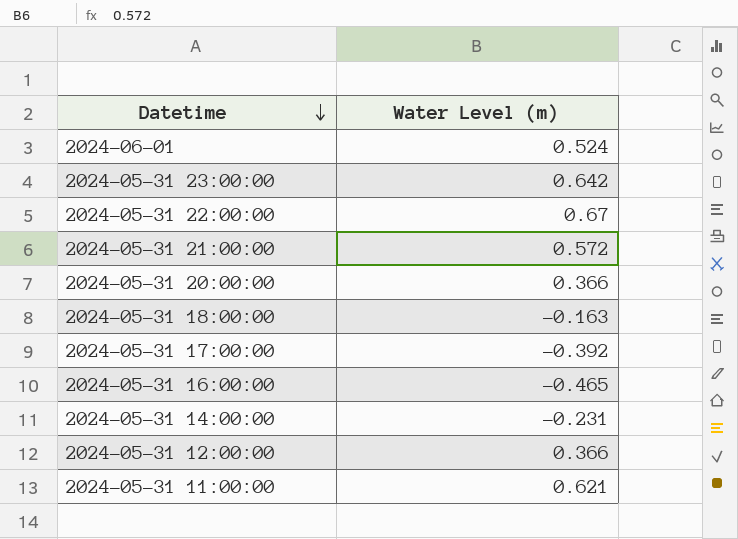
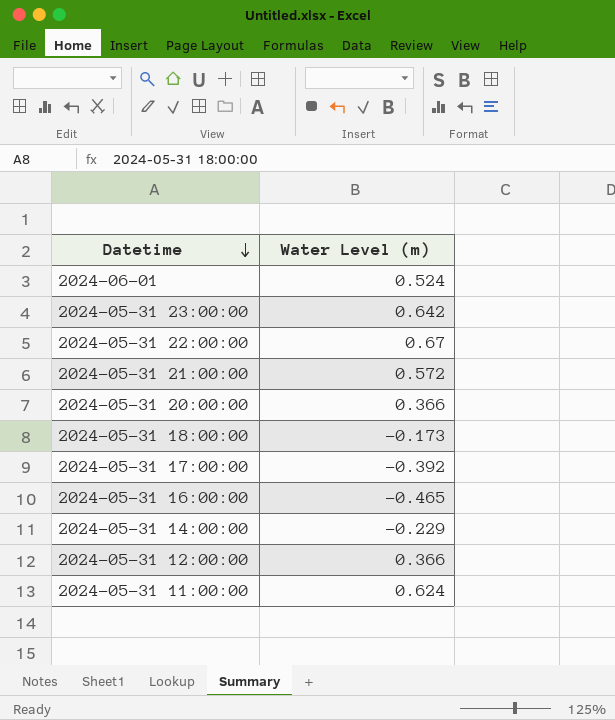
2024-05-31 18:00:00 | Water Level (m): -0.163 -> -0.173
2024-05-31 14:00:00 | Water Level (m): -0.231 -> -0.229
2024-05-31 11:00:00 | Water Level (m): 0.621 -> 0.624

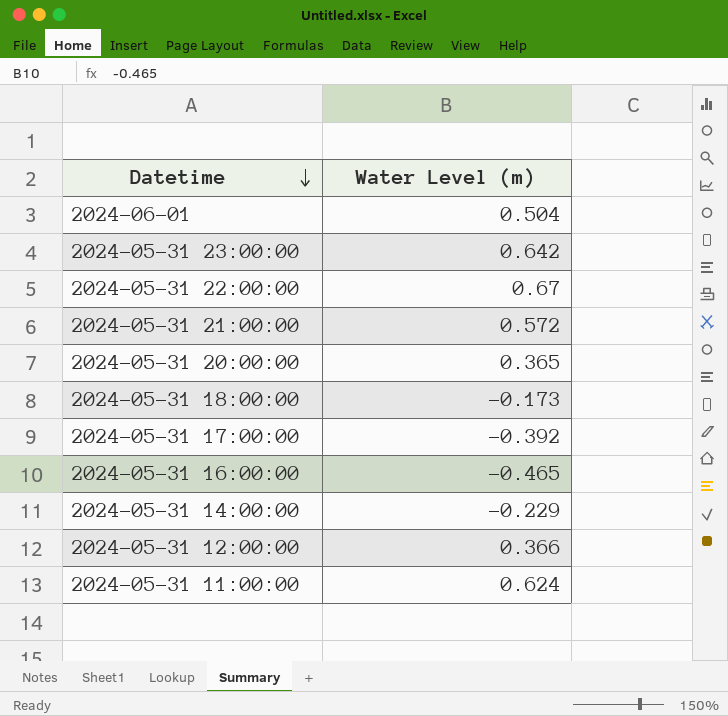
2024-06-01 | Water Level (m): 0.524 -> 0.504
2024-05-31 20:00:00 | Water Level (m): 0.366 -> 0.365

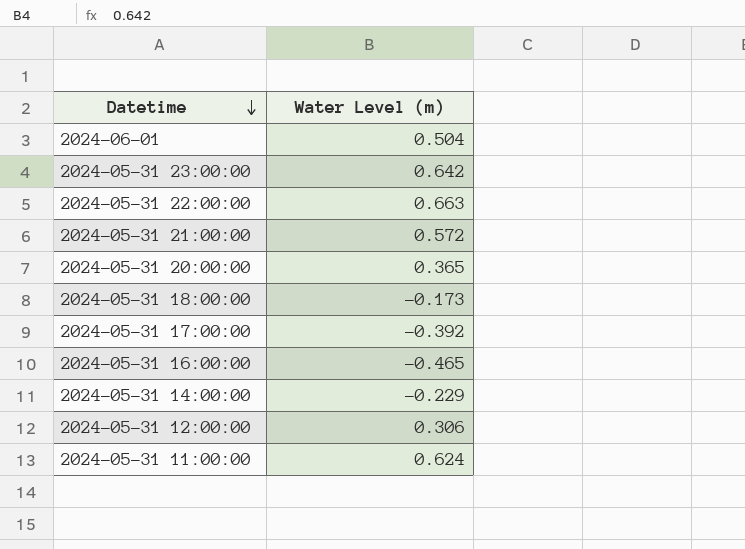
2024-05-31 22:00:00 | Water Level (m): 0.67 -> 0.663
2024-05-31 12:00:00 | Water Level (m): 0.366 -> 0.306

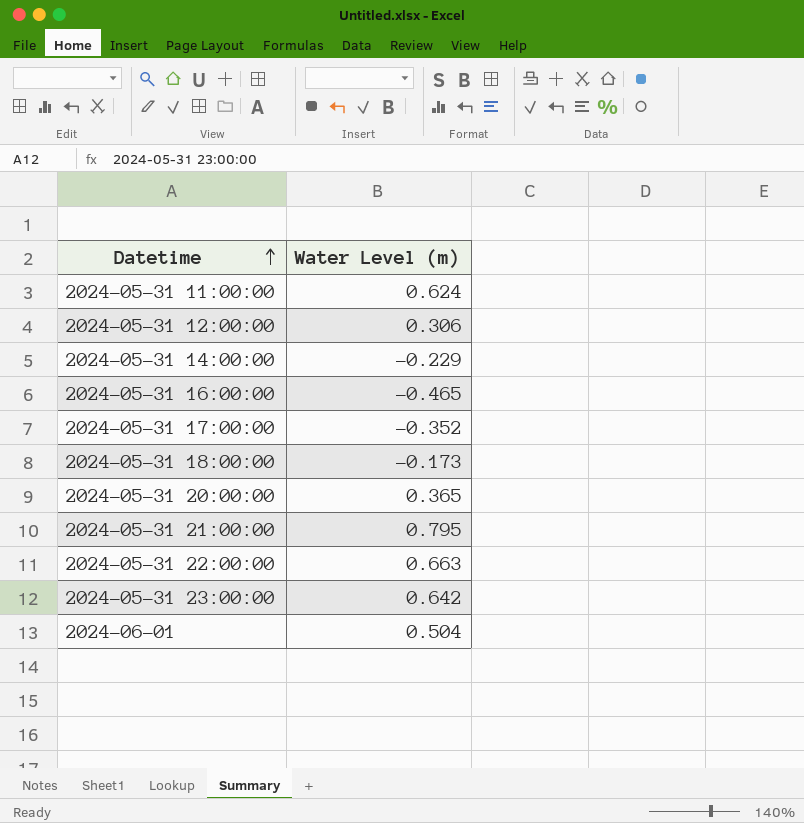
row order: Datetime descending -> Datetime ascending
2024-05-31 17:00:00 | Water Level (m): -0.392 -> -0.352
2024-05-31 21:00:00 | Water Level (m): 0.572 -> 0.795

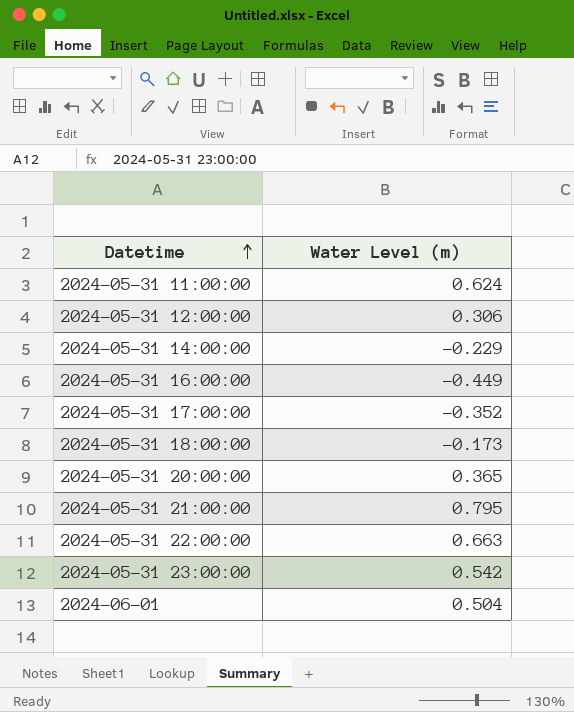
2024-05-31 16:00:00 | Water Level (m): -0.465 -> -0.449
2024-05-31 23:00:00 | Water Level (m): 0.642 -> 0.542

